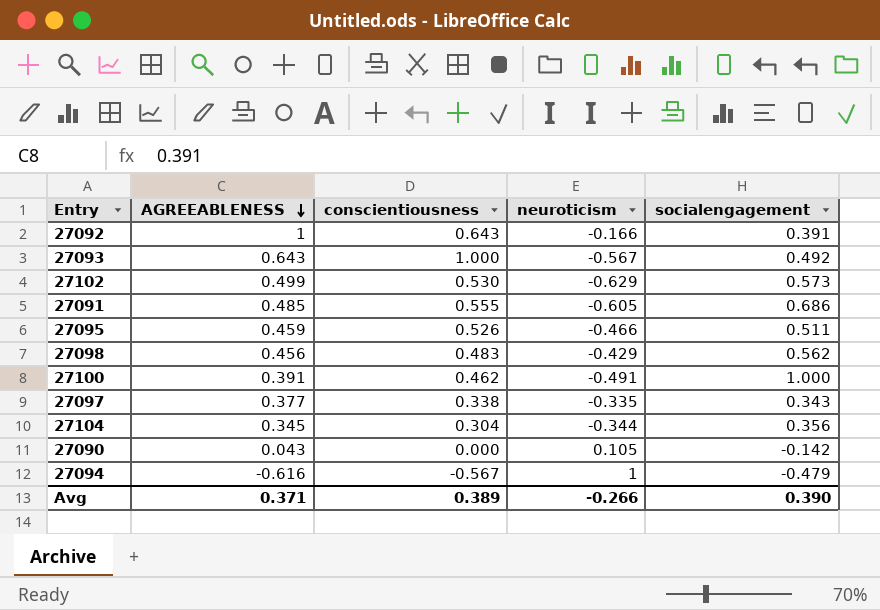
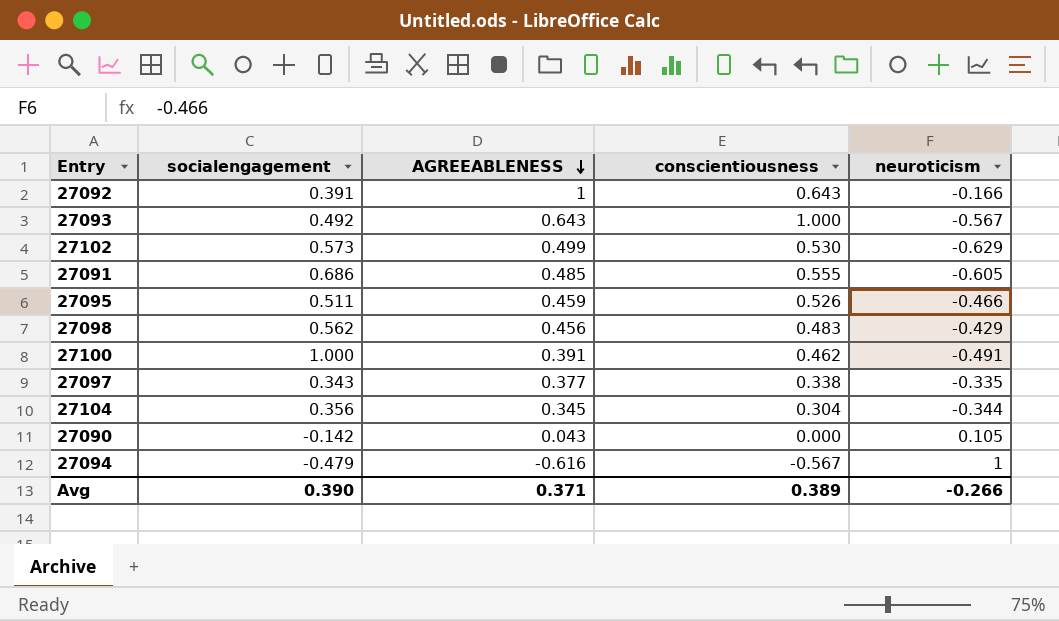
column socialengagement | position: 5 -> 2

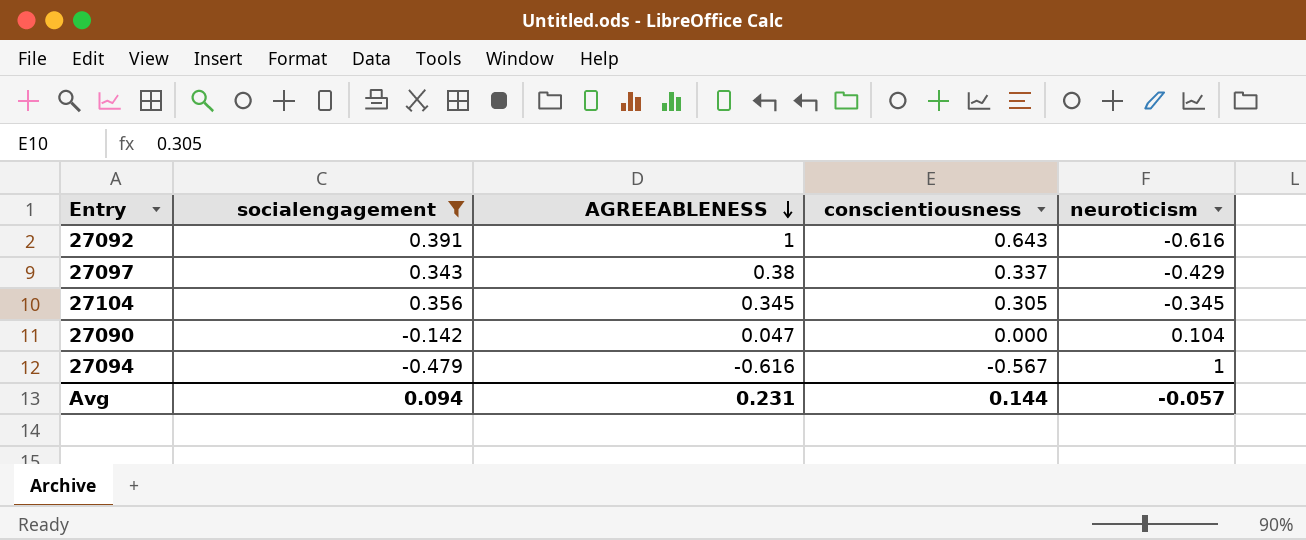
filter: none -> socialengagement <= 0.391
27092 | neuroticism: -0.166 -> -0.616
27097 | AGREEABLENESS: 0.377 -> 0.38
27097 | conscientiousness: 0.338 -> 0.337
27097 | neuroticism: -0.335 -> -0.429
27104 | conscientiousness: 0.304 -> 0.305
27104 | neuroticism: -0.344 -> -0.345
27090 | AGREEABLENESS: 0.043 -> 0.047
27090 | neuroticism: 0.105 -> 0.104
Avg | socialengagement: 0.390 -> 0.094
Avg | AGREEABLENESS: 0.371 -> 0.231
Avg | conscientiousness: 0.389 -> 0.144
Avg | neuroticism: -0.266 -> -0.057

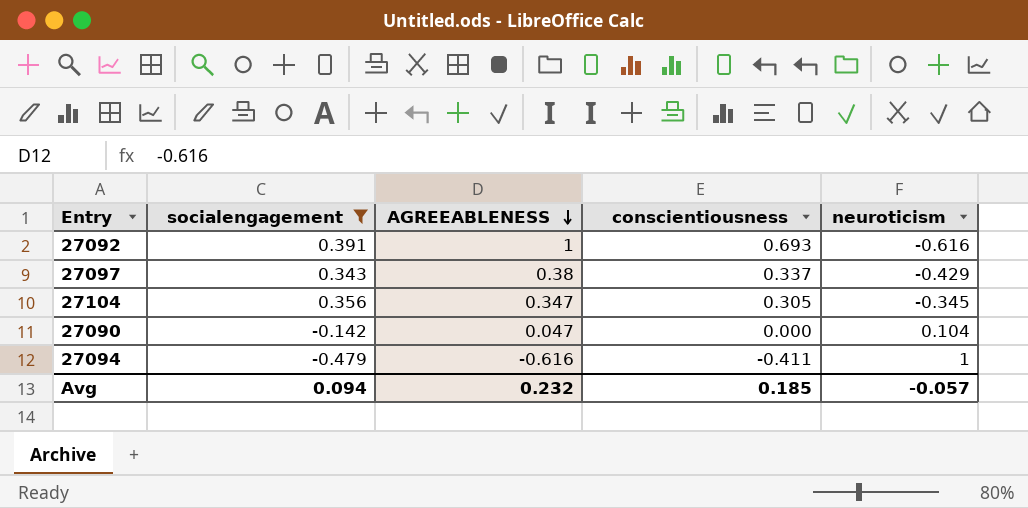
27092 | conscientiousness: 0.643 -> 0.693
27104 | AGREEABLENESS: 0.345 -> 0.347
27094 | conscientiousness: -0.567 -> -0.411
Avg | AGREEABLENESS: 0.231 -> 0.232
Avg | conscientiousness: 0.144 -> 0.185

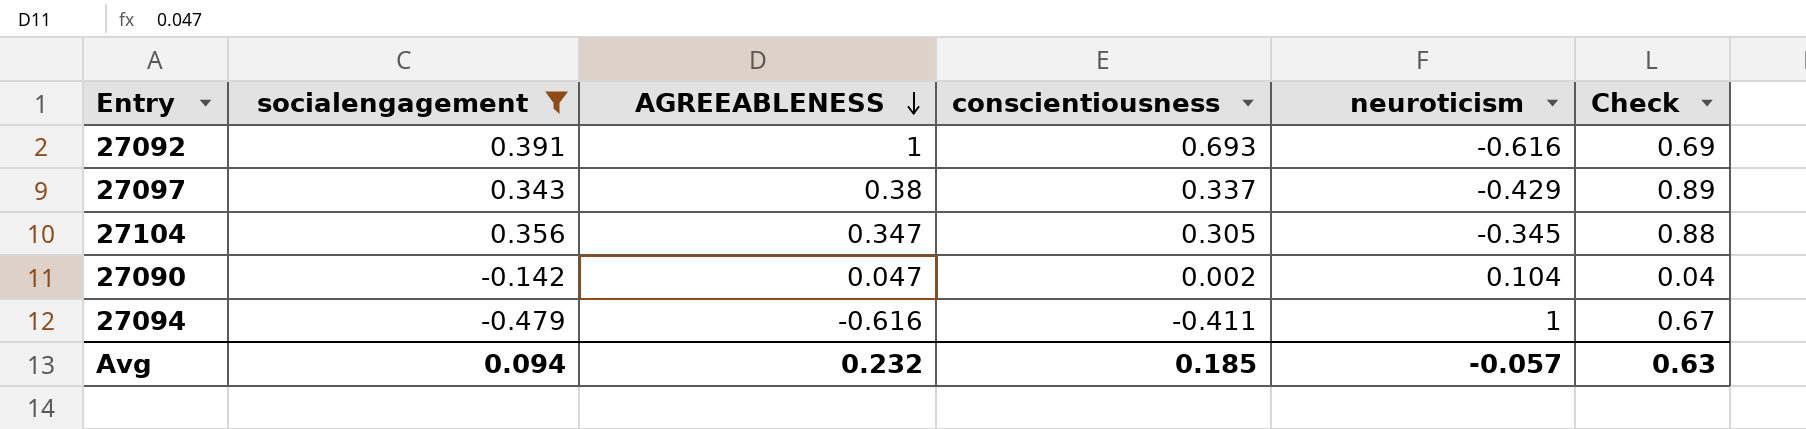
column Check | formula: none -> [conscientiousness] / [AGREEABLENESS]
27090 | conscientiousness: 0.000 -> 0.002

